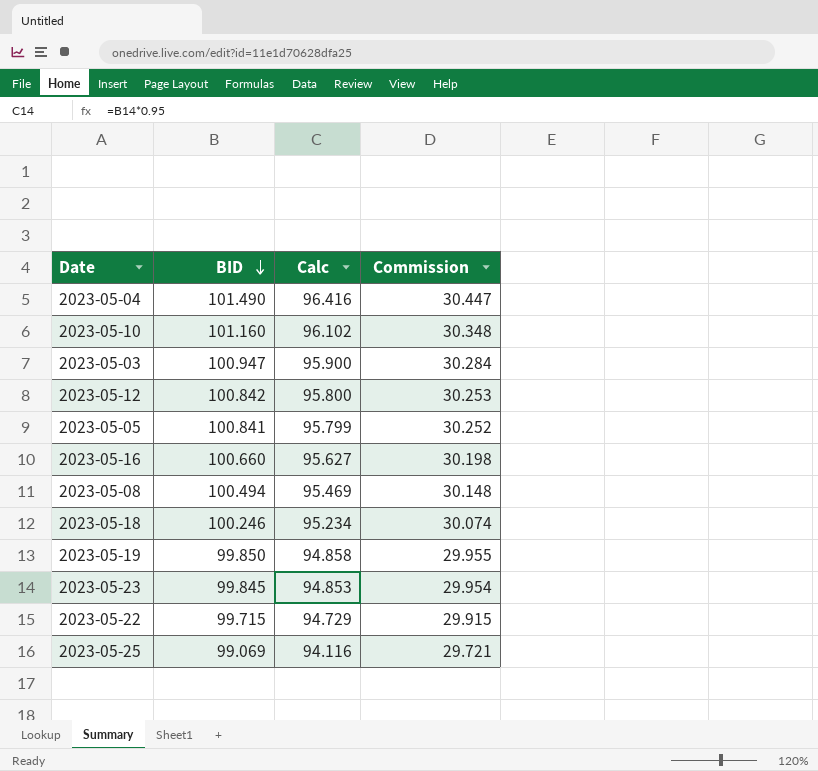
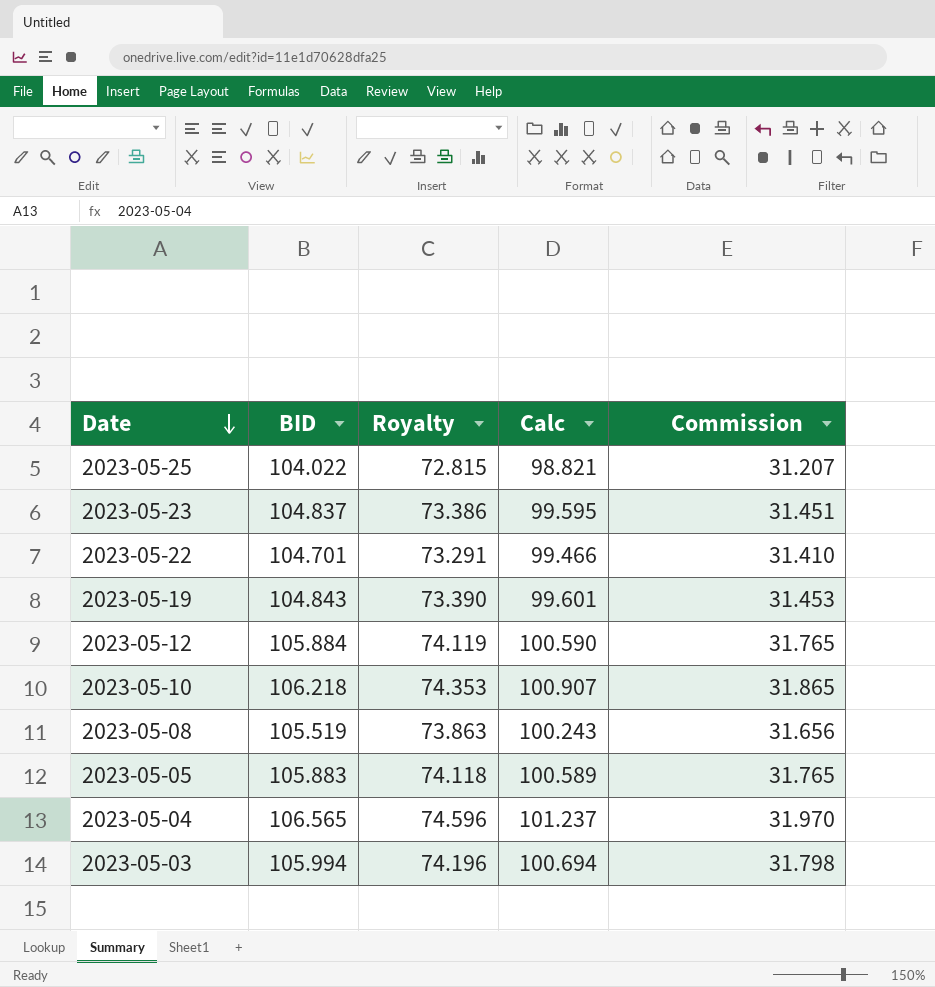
row order: BID descending -> Date descending
column Royalty | formula: none -> [BID] * 0.7
row 2023-05-16: 100.660 | 95.627 | 30.198 -> none
row 2023-05-18: 100.246 | 95.234 | 30.074 -> none
2023-05-25 | BID: 99.069 -> 104.022
2023-05-25 | Calc: 94.116 -> 98.821
2023-05-25 | Commission: 29.721 -> 31.207
2023-05-23 | BID: 99.845 -> 104.837
2023-05-23 | Calc: 94.853 -> 99.595
2023-05-23 | Commission: 29.954 -> 31.451
2023-05-22 | BID: 99.715 -> 104.701
2023-05-22 | Calc: 94.729 -> 99.466
2023-05-22 | Commission: 29.915 -> 31.410
2023-05-19 | BID: 99.850 -> 104.843
2023-05-19 | Calc: 94.858 -> 99.601
2023-05-19 | Commission: 29.955 -> 31.453
2023-05-12 | BID: 100.842 -> 105.884
2023-05-12 | Calc: 95.800 -> 100.590
2023-05-12 | Commission: 30.253 -> 31.765
2023-05-10 | BID: 101.160 -> 106.218
2023-05-10 | Calc: 96.102 -> 100.907
2023-05-10 | Commission: 30.348 -> 31.865
2023-05-08 | BID: 100.494 -> 105.519
2023-05-08 | Calc: 95.469 -> 100.243
2023-05-08 | Commission: 30.148 -> 31.656
2023-05-05 | BID: 100.841 -> 105.883
2023-05-05 | Calc: 95.799 -> 100.589
2023-05-05 | Commission: 30.252 -> 31.765
2023-05-04 | BID: 101.490 -> 106.565
2023-05-04 | Calc: 96.416 -> 101.237
2023-05-04 | Commission: 30.447 -> 31.970
2023-05-03 | BID: 100.947 -> 105.994
2023-05-03 | Calc: 95.900 -> 100.694
2023-05-03 | Commission: 30.284 -> 31.798

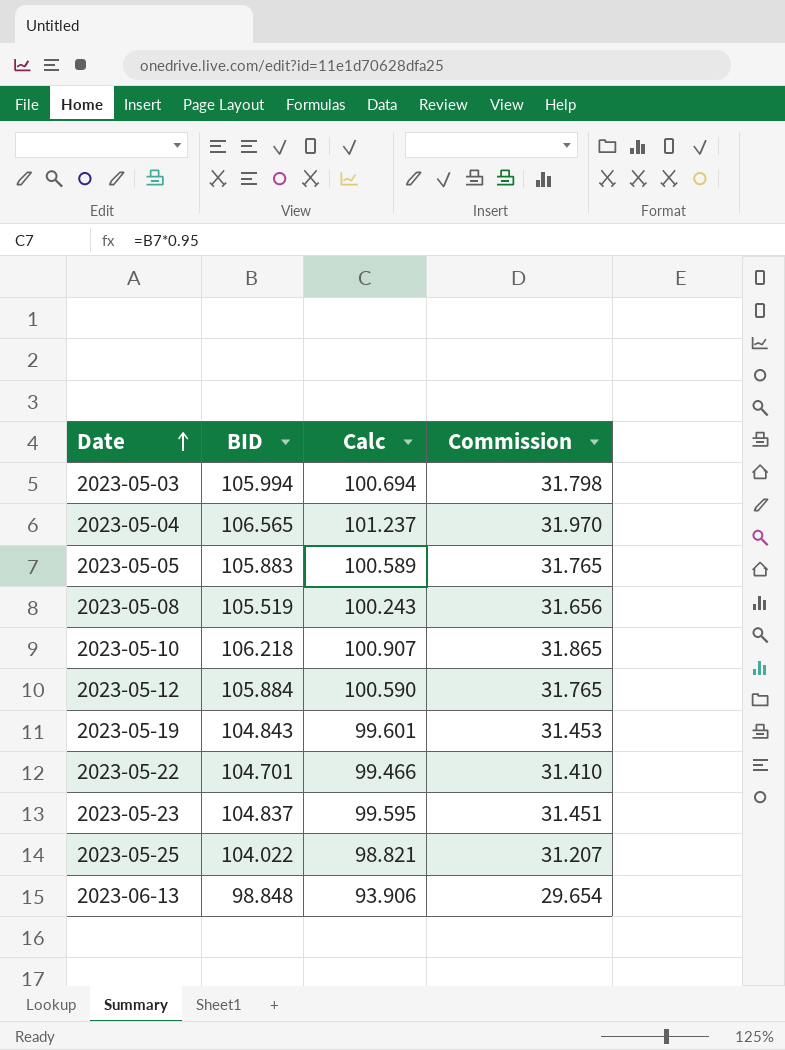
row order: Date descending -> Date ascending
column Royalty | formula: [BID] * 0.7 -> none
row 2023-06-13: none -> 98.848 | 93.906 | 29.654

